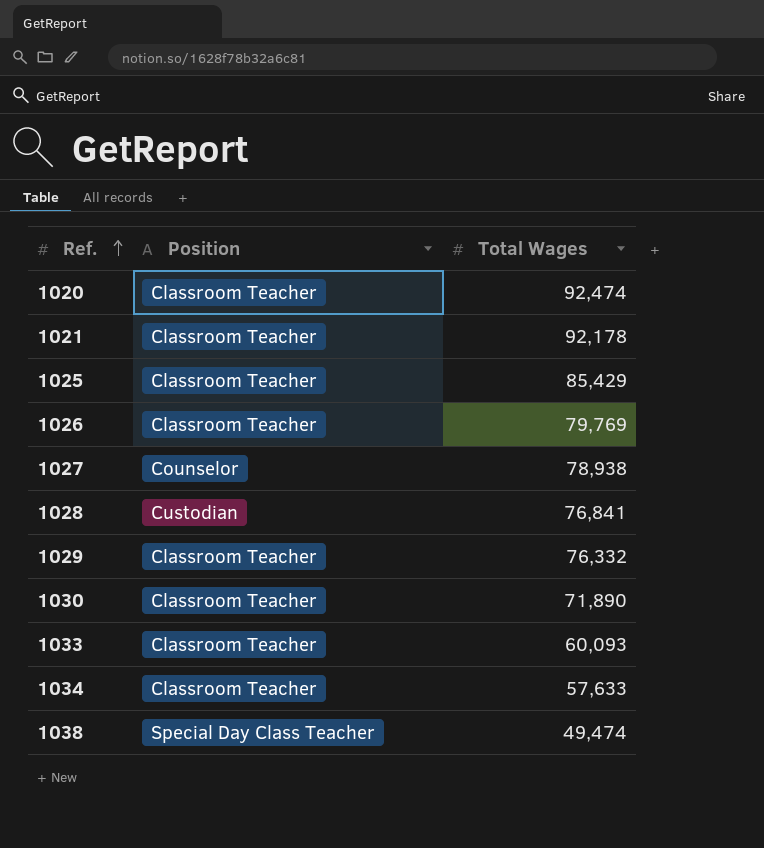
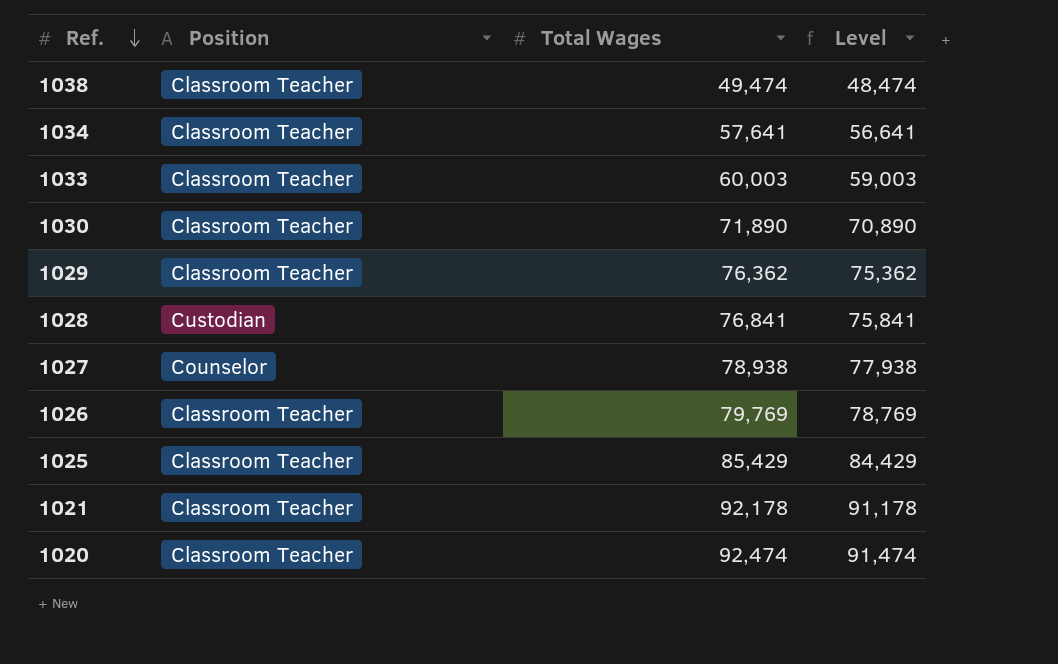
row order: Ref. ascending -> Ref. descending
column Level | formula: none -> [Total Wages] - 1000
1038 | Position: Special Day Class Teacher -> Classroom Teacher
1034 | Total Wages: 57,633 -> 57,641
1033 | Total Wages: 60,093 -> 60,003
1029 | Total Wages: 76,332 -> 76,362

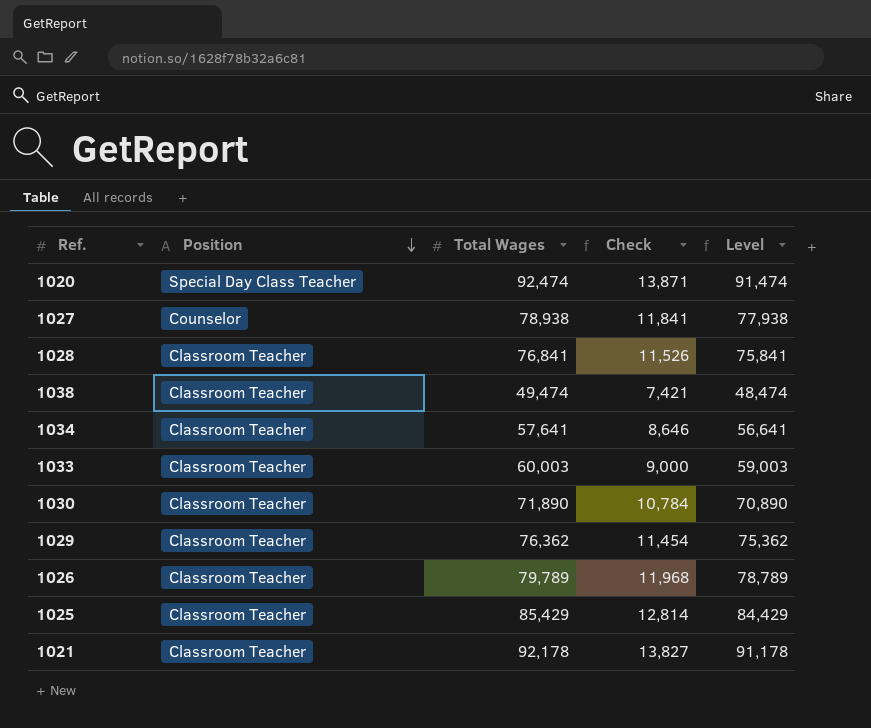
row order: Ref. descending -> Position descending
column Check | formula: none -> [Total Wages] * 0.15
1020 | Position: Classroom Teacher -> Special Day Class Teacher
1028 | Position: Custodian -> Classroom Teacher
1026 | Total Wages: 79,769 -> 79,789
1026 | Level: 78,769 -> 78,789

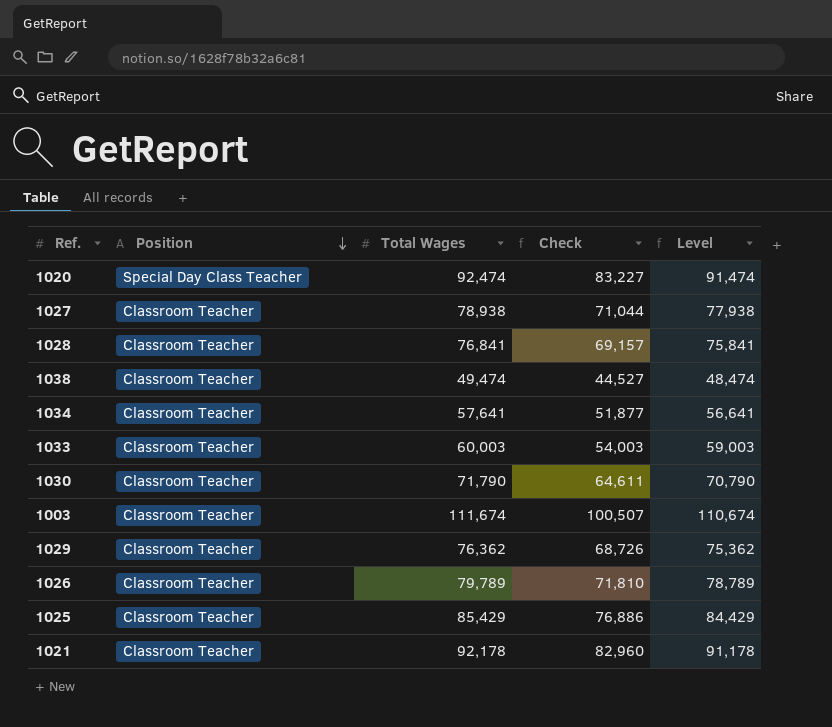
column Check | formula: [Total Wages] * 0.15 -> [Total Wages] * 0.9
1027 | Position: Counselor -> Classroom Teacher
1030 | Total Wages: 71,890 -> 71,790
1030 | Level: 70,890 -> 70,790
row 1003: none -> Classroom Teacher | 111,674 | 100,507 | 110,674

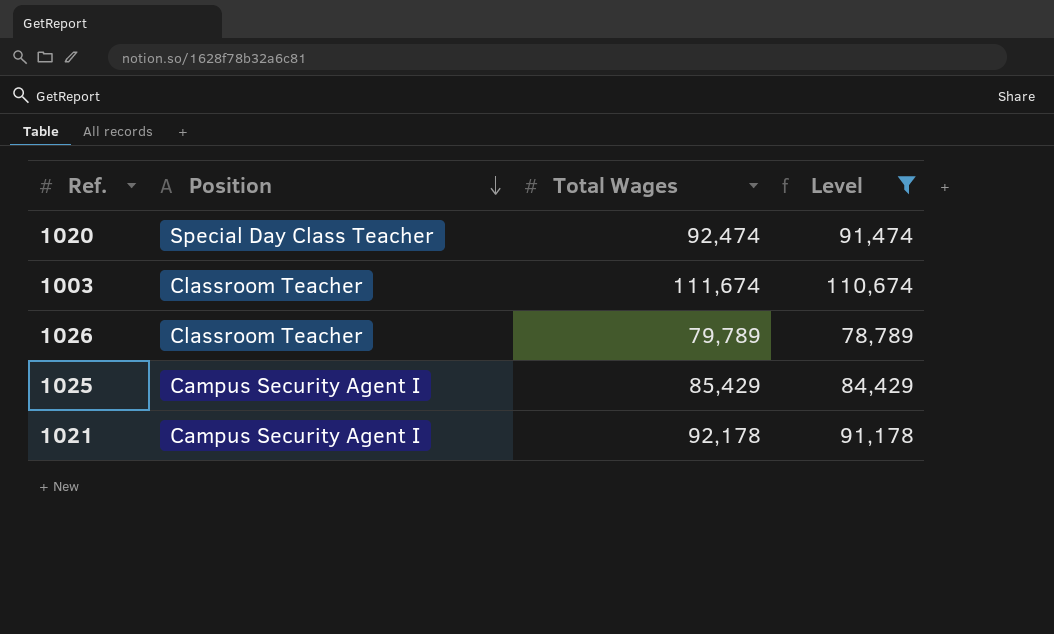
filter: none -> Level >= 78,789
column Check | formula: [Total Wages] * 0.9 -> none
1025 | Position: Classroom Teacher -> Campus Security Agent I
1021 | Position: Classroom Teacher -> Campus Security Agent I

